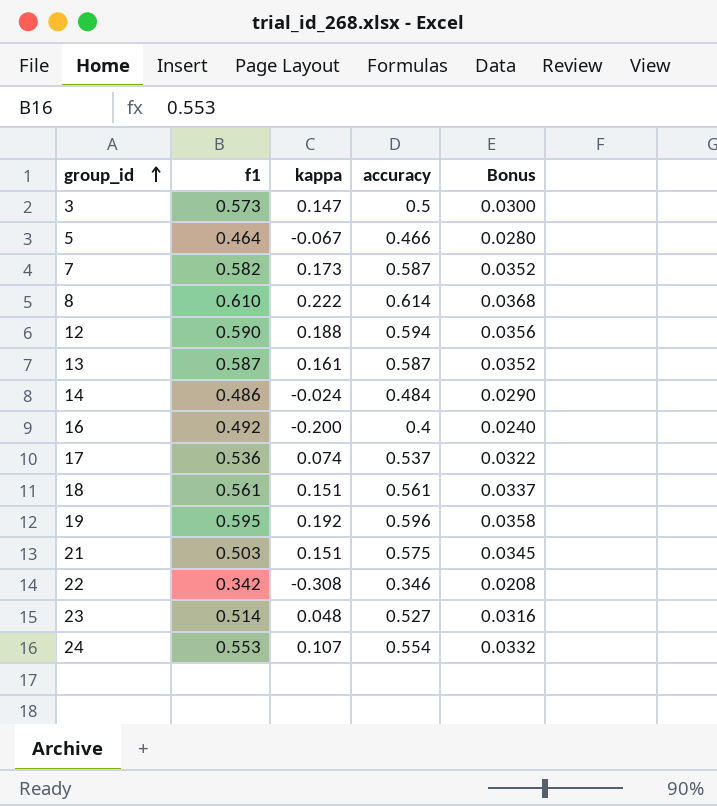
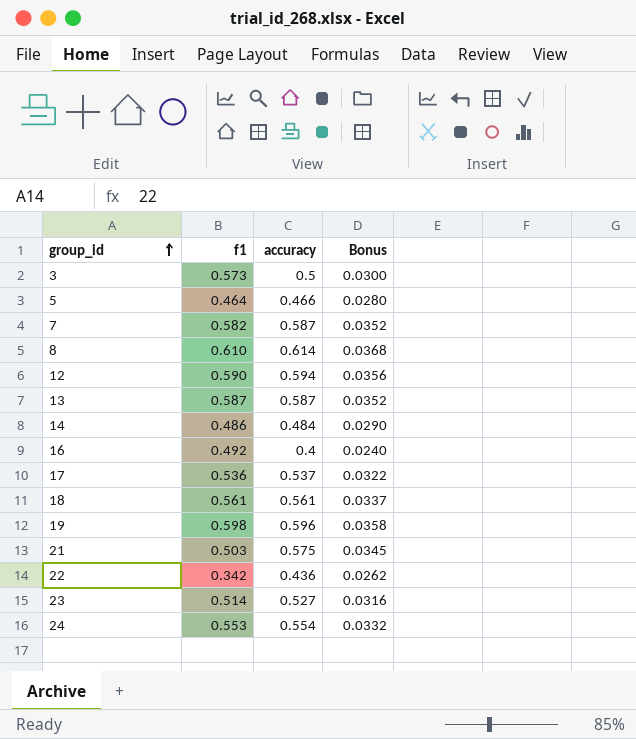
column kappa | position: 3 -> none
19 | f1: 0.595 -> 0.598
22 | accuracy: 0.346 -> 0.436
22 | Bonus: 0.0208 -> 0.0262

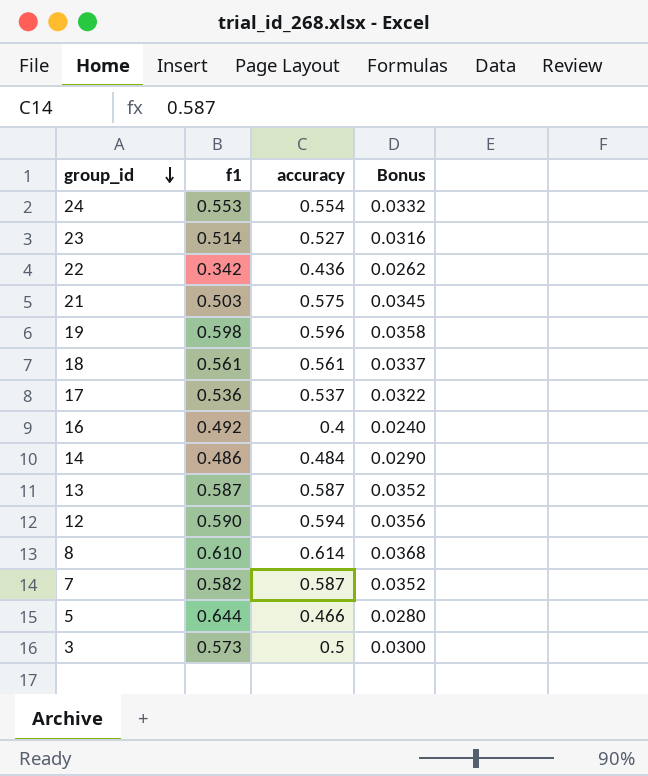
row order: group_id ascending -> group_id descending
5 | f1: 0.464 -> 0.644

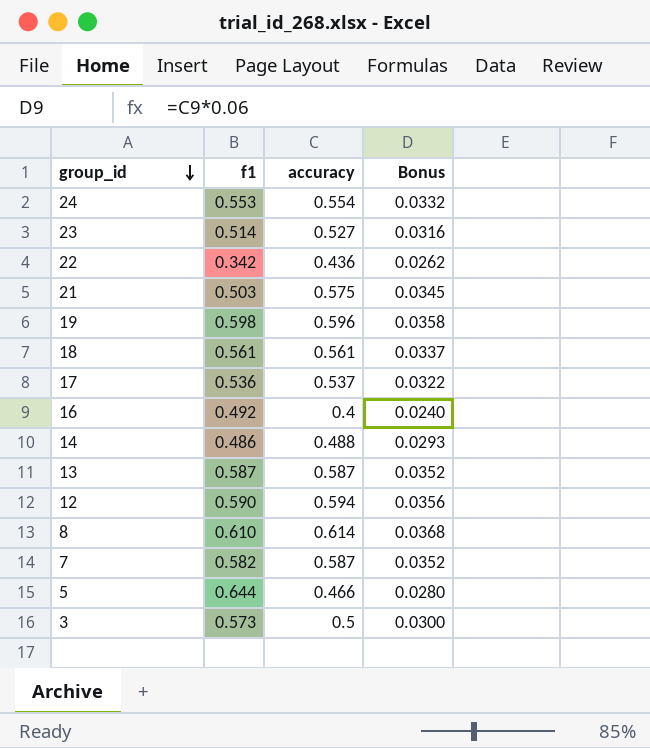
14 | accuracy: 0.484 -> 0.488
14 | Bonus: 0.0290 -> 0.0293

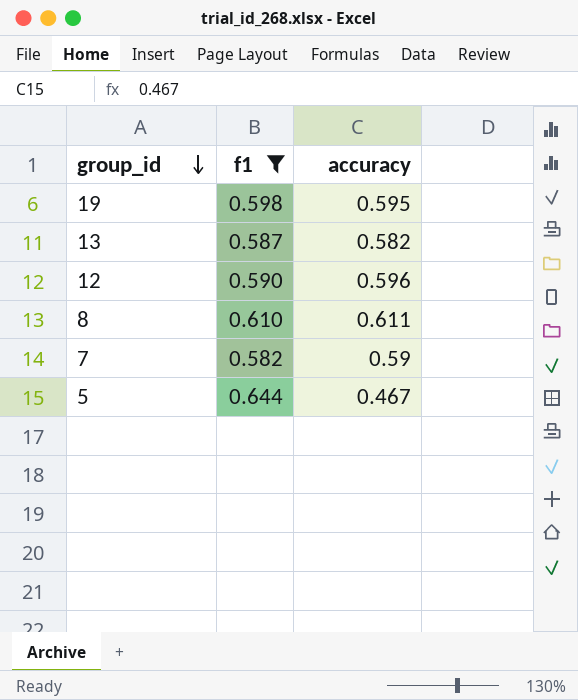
filter: none -> f1 >= 0.582
column Bonus | formula: [accuracy] * 0.06 -> none
19 | accuracy: 0.596 -> 0.595
13 | accuracy: 0.587 -> 0.582
12 | accuracy: 0.594 -> 0.596
8 | accuracy: 0.614 -> 0.611
7 | accuracy: 0.587 -> 0.59
5 | accuracy: 0.466 -> 0.467

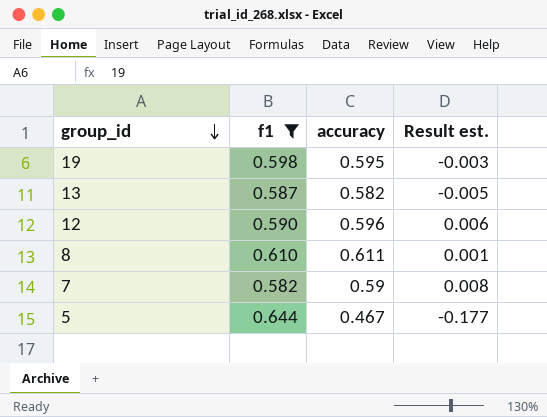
column Result est. | formula: none -> [accuracy] - [f1]

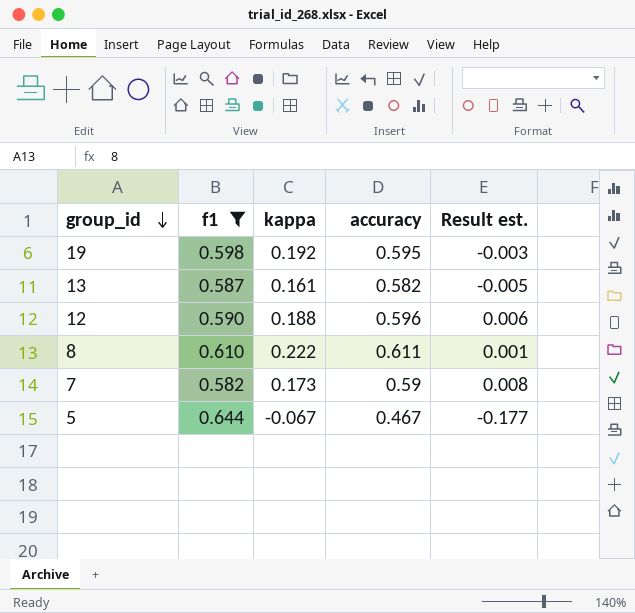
column kappa | position: none -> 3

